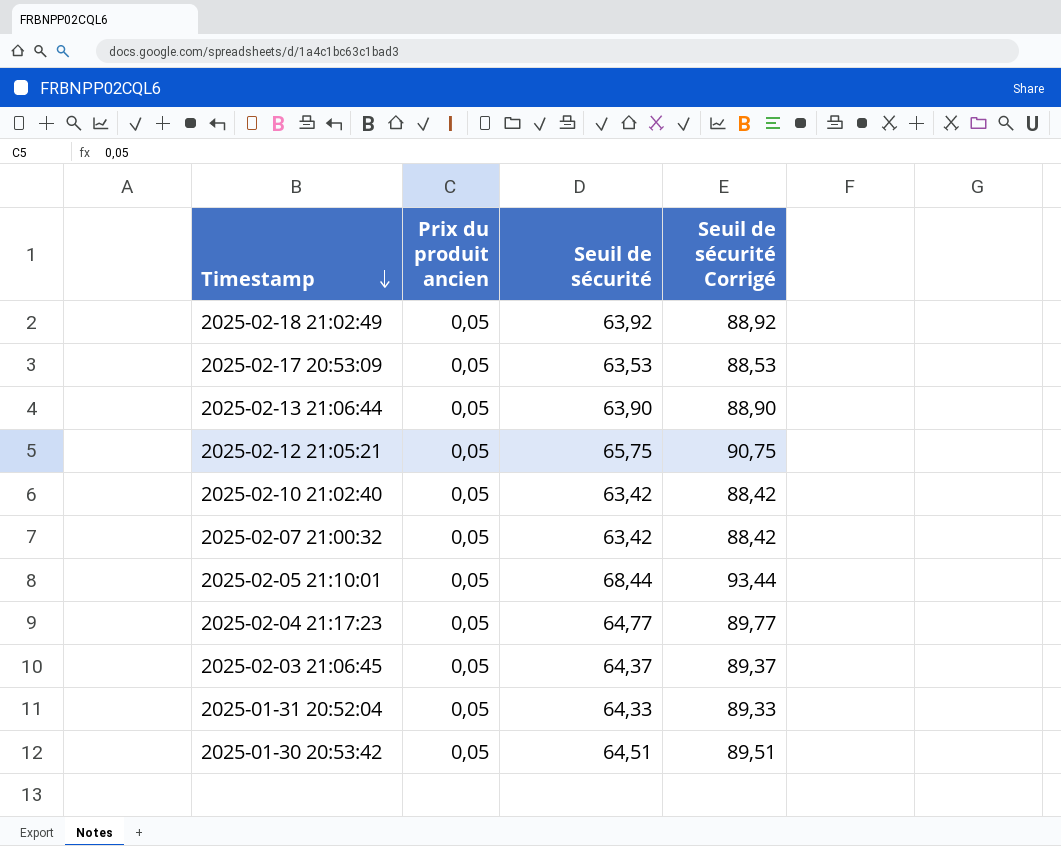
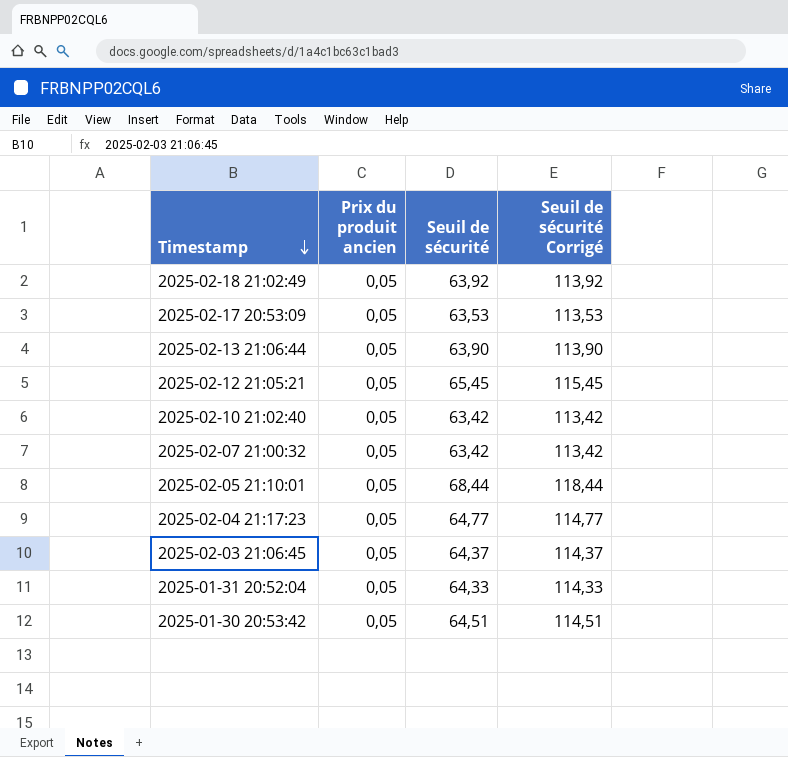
column Seuil de sécurité Corrigé | formula: [Seuil de sécurité] + 25 -> [Seuil de sécurité] + 50
2025-02-12 21:05:21 | Seuil de sécurité: 65,75 -> 65,45

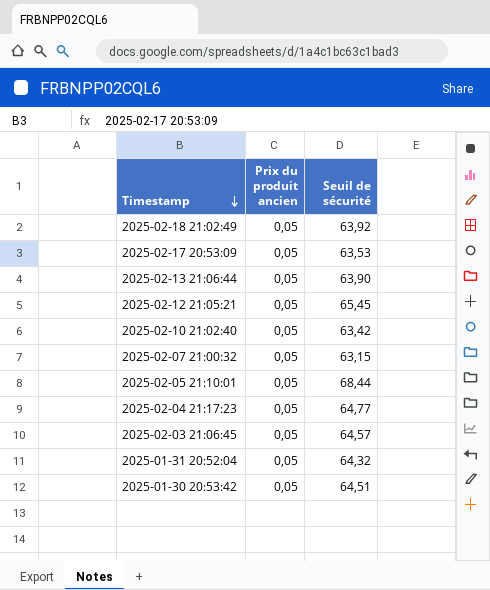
column Seuil de sécurité Corrigé | formula: [Seuil de sécurité] + 50 -> none
2025-02-07 21:00:32 | Seuil de sécurité: 63,42 -> 63,15
2025-02-03 21:06:45 | Seuil de sécurité: 64,37 -> 64,57
2025-01-31 20:52:04 | Seuil de sécurité: 64,33 -> 64,32

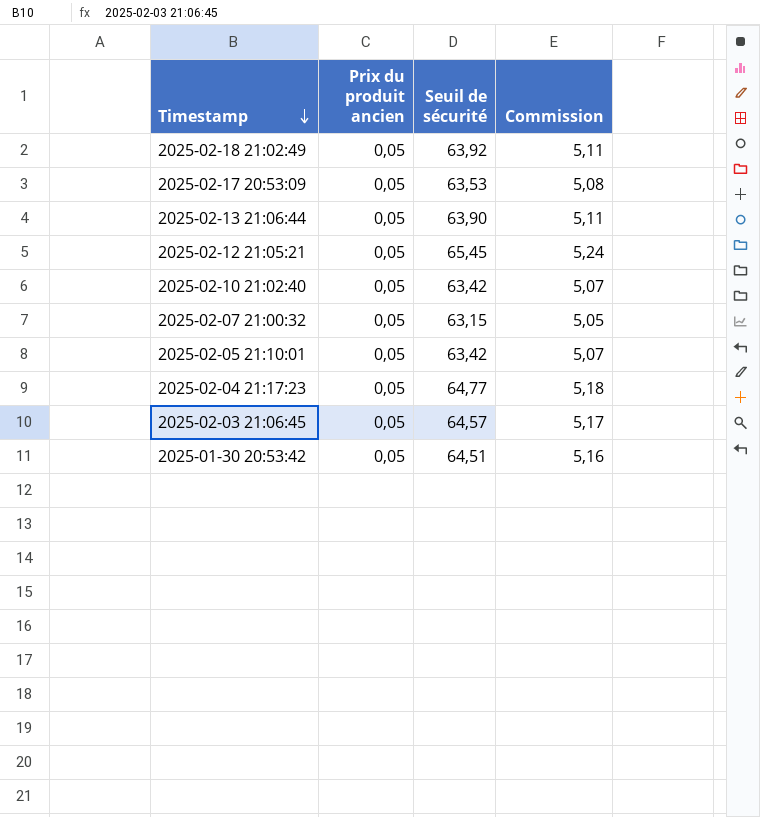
column Commission | formula: none -> [Seuil de sécurité] * 0,08
row 2025-01-31 20:52:04: 0,05 | 64,32 -> none
2025-02-05 21:10:01 | Seuil de sécurité: 68,44 -> 63,42

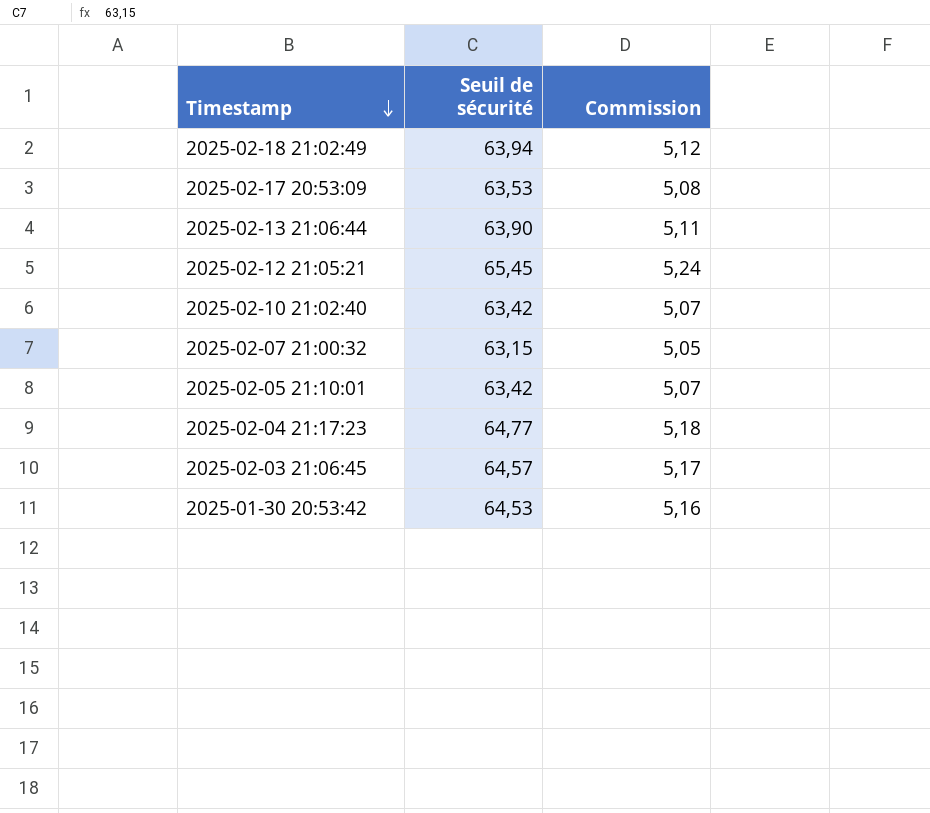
column Prix du produit ancien | position: 2 -> none
2025-02-18 21:02:49 | Seuil de sécurité: 63,92 -> 63,94
2025-02-18 21:02:49 | Commission: 5,11 -> 5,12
2025-01-30 20:53:42 | Seuil de sécurité: 64,51 -> 64,53

